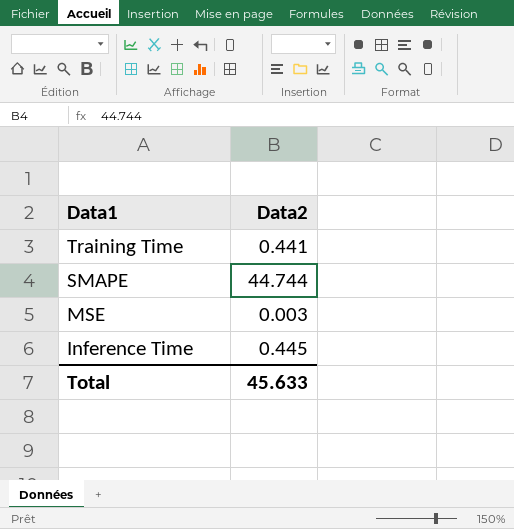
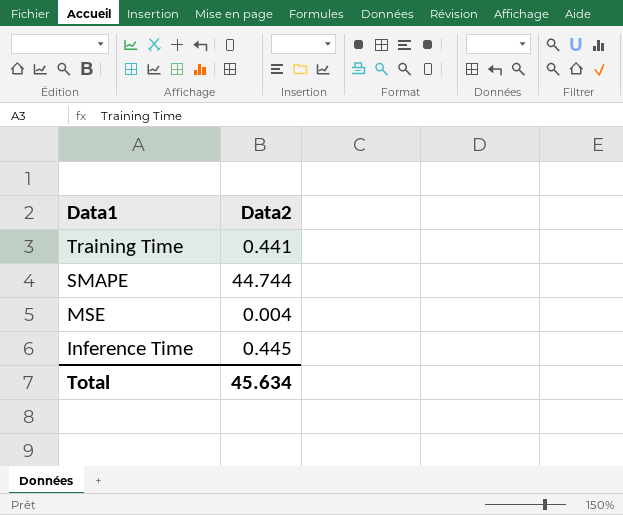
MSE | Data2: 0.003 -> 0.004
Total | Data2: 45.633 -> 45.634

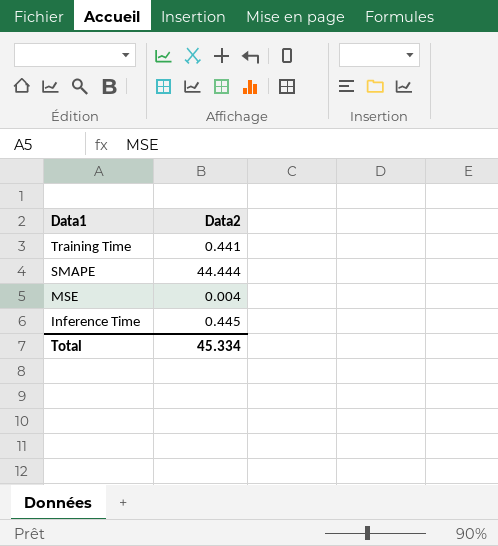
SMAPE | Data2: 44.744 -> 44.444
Total | Data2: 45.634 -> 45.334

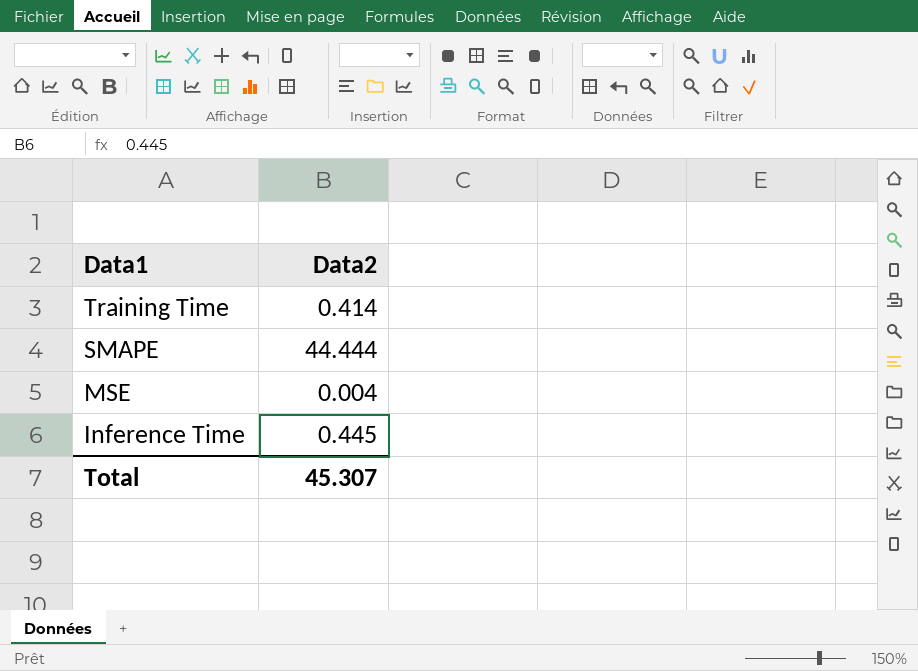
Training Time | Data2: 0.441 -> 0.414
Total | Data2: 45.334 -> 45.307

